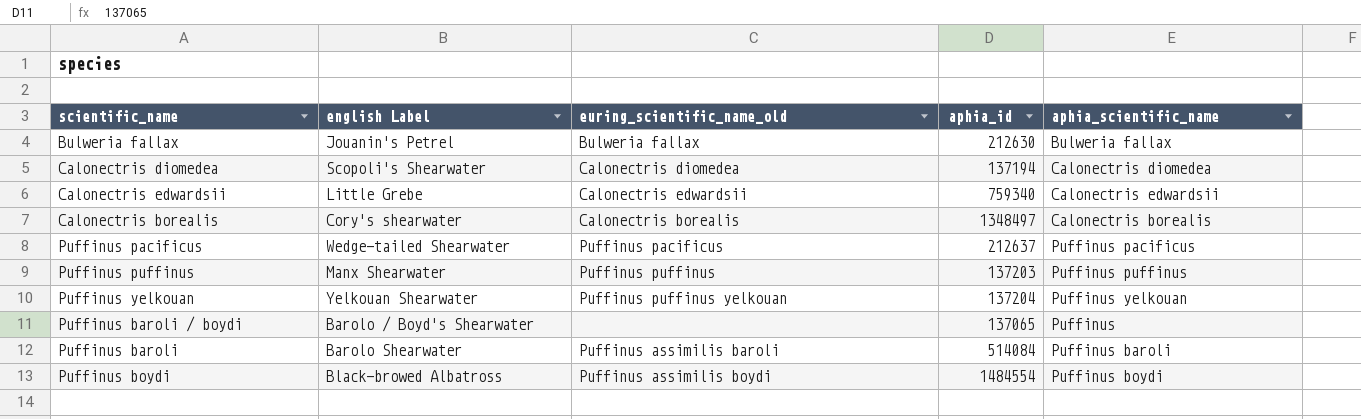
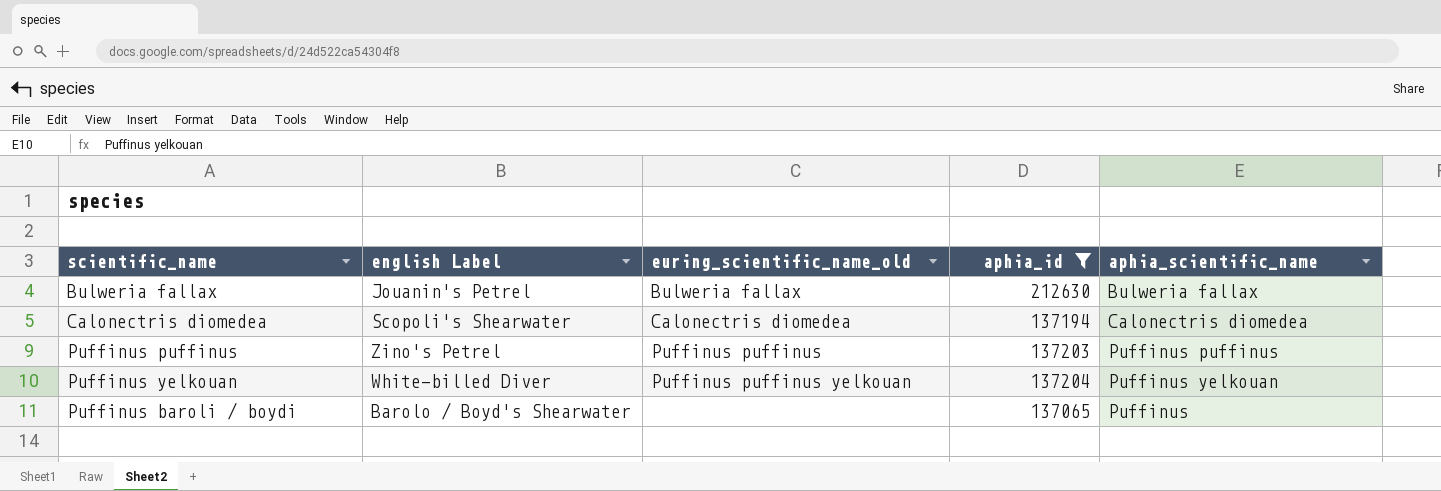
filter: none -> aphia_id <= 212630
Puffinus puffinus | english Label: Manx Shearwater -> Zino's Petrel
Puffinus yelkouan | english Label: Yelkouan Shearwater -> White-billed Diver

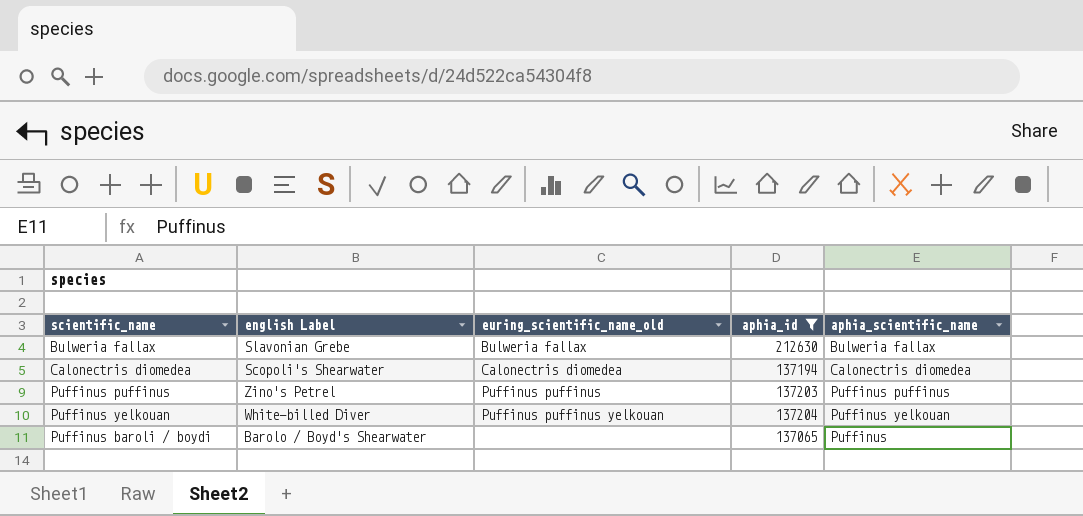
Bulweria fallax | english Label: Jouanin's Petrel -> Slavonian Grebe

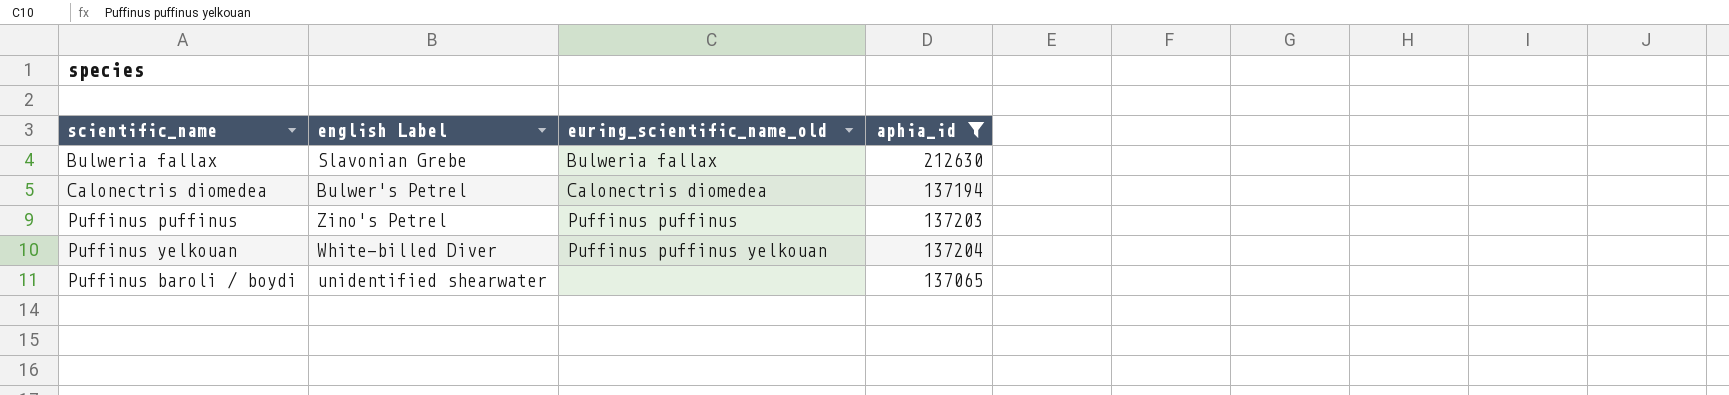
column aphia_scientific_name | position: 5 -> none
Calonectris diomedea | english Label: Scopoli's Shearwater -> Bulwer's Petrel
Puffinus baroli / boydi | english Label: Barolo / Boyd's Shearwater -> unidentified shearwater

